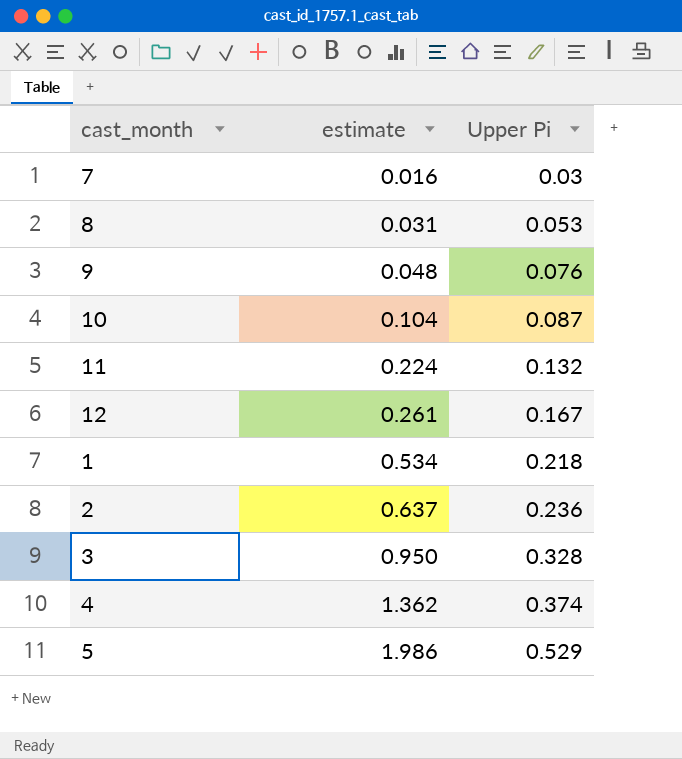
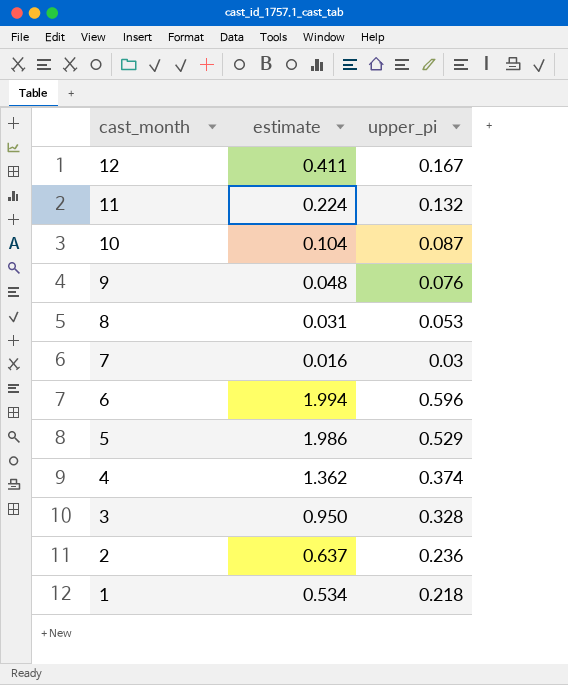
row order: estimate ascending -> cast_month descending
column name: Upper Pi -> upper_pi
12 | estimate: 0.261 -> 0.411
row 6: none -> 1.994 | 0.596

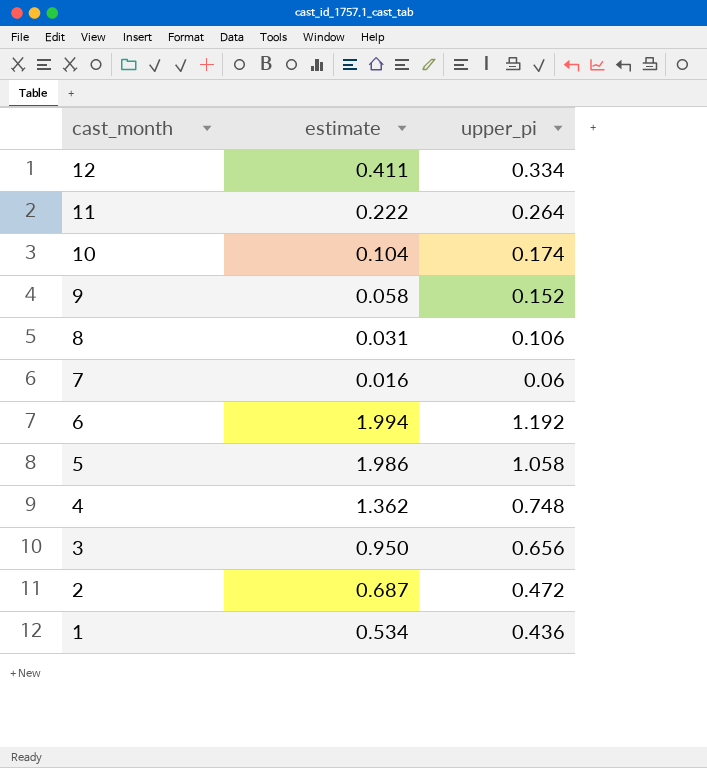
12 | upper_pi: 0.167 -> 0.334
11 | estimate: 0.224 -> 0.222
11 | upper_pi: 0.132 -> 0.264
10 | upper_pi: 0.087 -> 0.174
9 | estimate: 0.048 -> 0.058
9 | upper_pi: 0.076 -> 0.152
8 | upper_pi: 0.053 -> 0.106
7 | upper_pi: 0.03 -> 0.06
6 | upper_pi: 0.596 -> 1.192
5 | upper_pi: 0.529 -> 1.058
4 | upper_pi: 0.374 -> 0.748
3 | upper_pi: 0.328 -> 0.656
2 | estimate: 0.637 -> 0.687
2 | upper_pi: 0.236 -> 0.472
1 | upper_pi: 0.218 -> 0.436

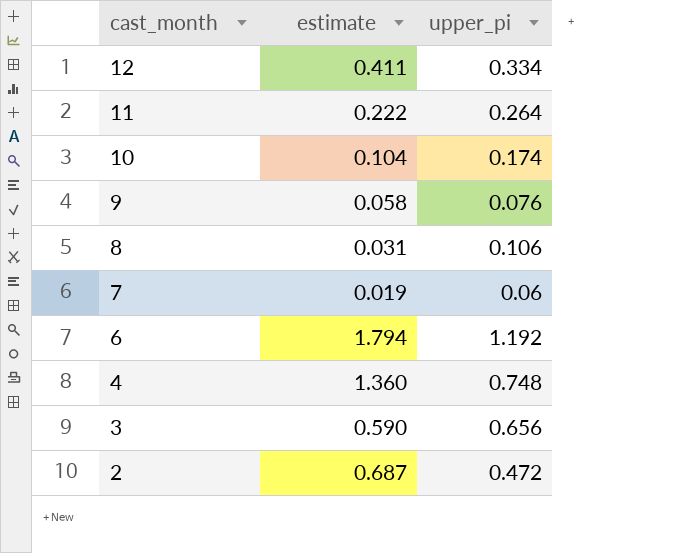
row 5: 1.986 | 1.058 -> none
row 1: 0.534 | 0.436 -> none
9 | upper_pi: 0.152 -> 0.076
7 | estimate: 0.016 -> 0.019
6 | estimate: 1.994 -> 1.794
4 | estimate: 1.362 -> 1.360
3 | estimate: 0.950 -> 0.590

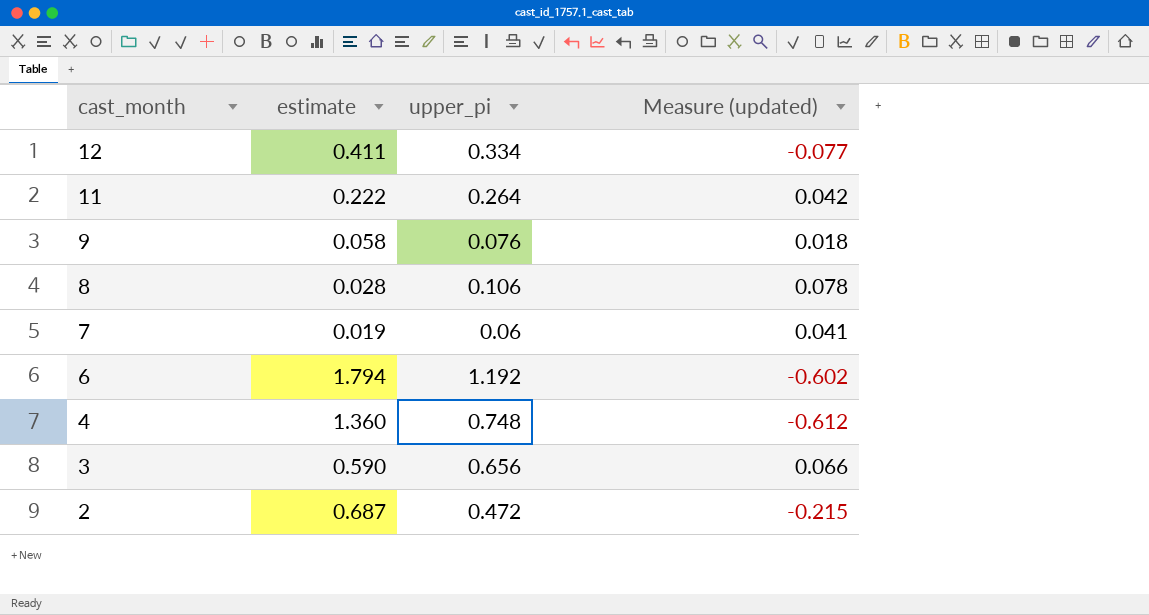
column Measure (updated) | formula: none -> [upper_pi] - [estimate]
row 10: 0.104 | 0.174 -> none
8 | estimate: 0.031 -> 0.028

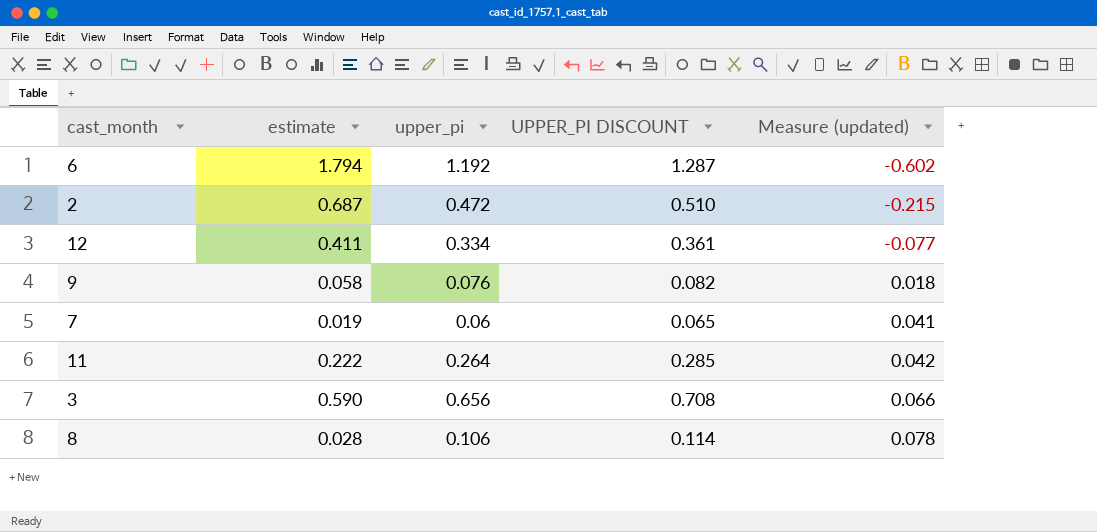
row order: cast_month descending -> Measure (updated) ascending
column UPPER_PI DISCOUNT | formula: none -> [upper_pi] * 1.08
row 4: 1.360 | 0.748 | -0.612 -> none

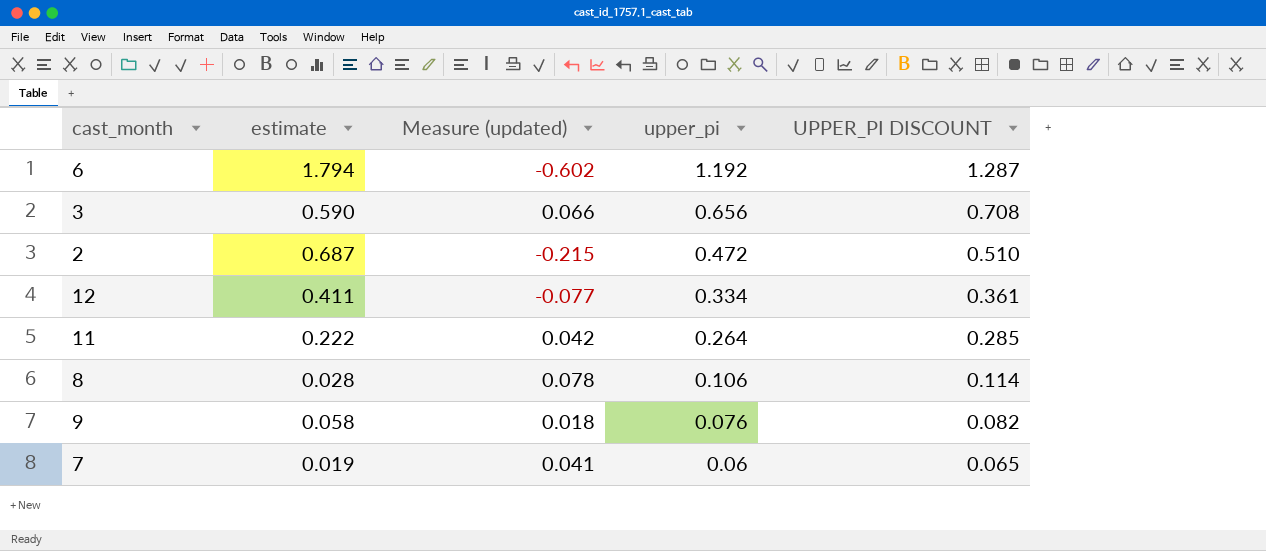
row order: Measure (updated) ascending -> upper_pi descending
column Measure (updated) | position: 5 -> 3

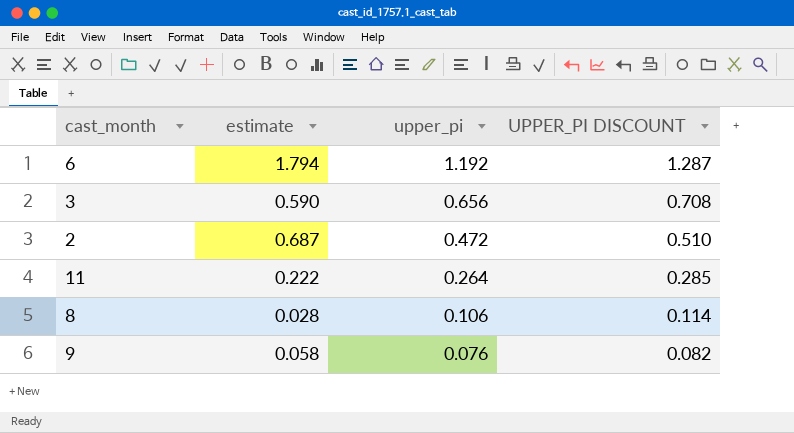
column Measure (updated) | formula: [upper_pi] - [estimate] -> none
row 12: 0.411 | -0.077 | 0.334 | 0.361 -> none
row 7: 0.019 | 0.041 | 0.06 | 0.065 -> none

